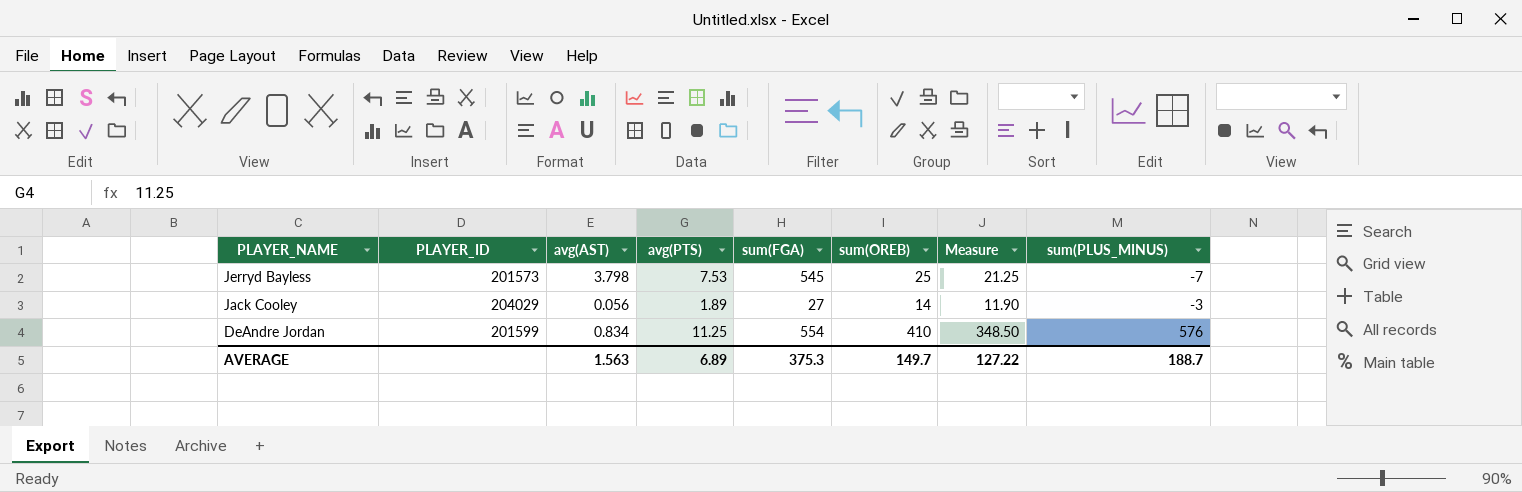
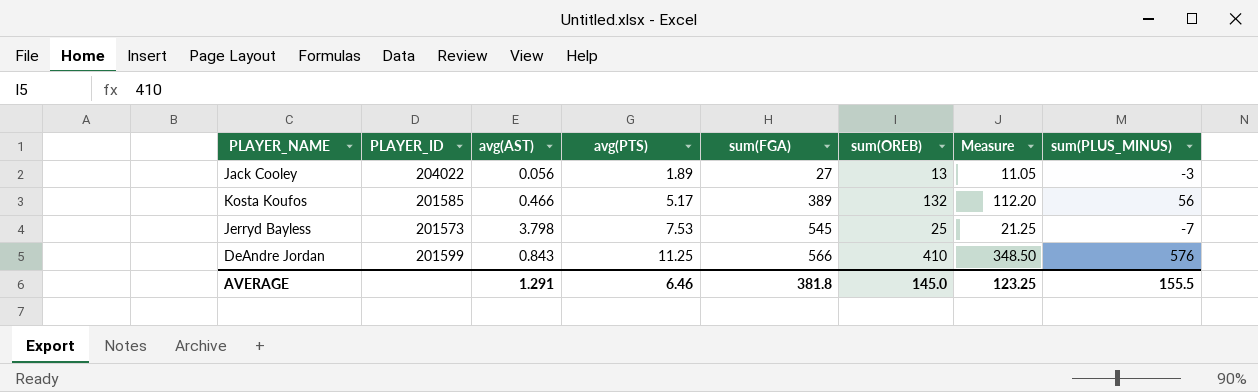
row order: PLAYER_NAME descending -> avg(PTS) ascending
Jack Cooley | PLAYER_ID: 204029 -> 204022
Jack Cooley | sum(OREB): 14 -> 13
Jack Cooley | Measure: 11.90 -> 11.05
row Kosta Koufos: none -> 201585 | 0.466 | 5.17 | 389 | 132 | 112.20 | 56
DeAndre Jordan | avg(AST): 0.834 -> 0.843
DeAndre Jordan | sum(FGA): 554 -> 566
AVERAGE | avg(AST): 1.563 -> 1.291
AVERAGE | avg(PTS): 6.89 -> 6.46
AVERAGE | sum(FGA): 375.3 -> 381.8
AVERAGE | sum(OREB): 149.7 -> 145.0
AVERAGE | Measure: 127.22 -> 123.25
AVERAGE | sum(PLUS_MINUS): 188.7 -> 155.5

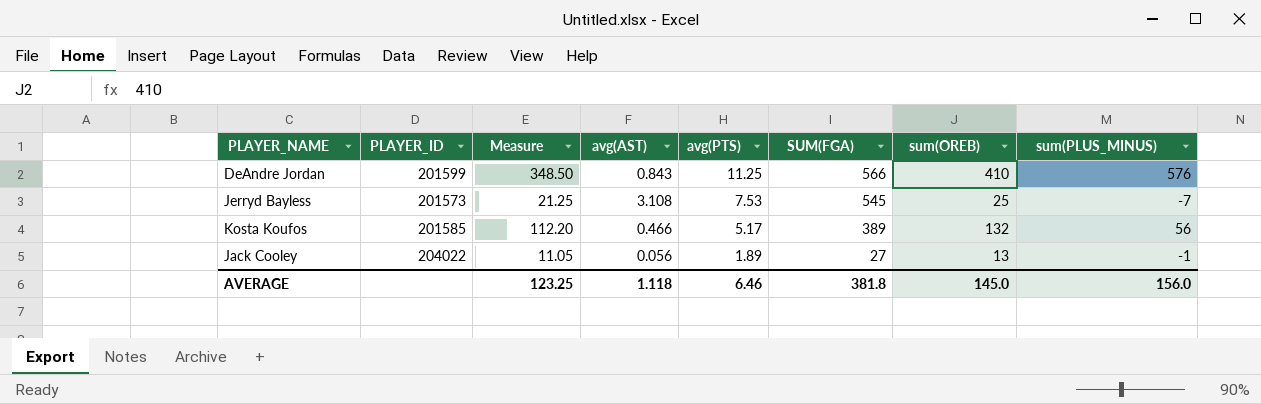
row order: avg(PTS) ascending -> avg(PTS) descending
column Measure | position: 7 -> 3
column name: sum(FGA) -> SUM(FGA)
Jerryd Bayless | avg(AST): 3.798 -> 3.108
Jack Cooley | sum(PLUS_MINUS): -3 -> -1
AVERAGE | avg(AST): 1.291 -> 1.118
AVERAGE | sum(PLUS_MINUS): 155.5 -> 156.0

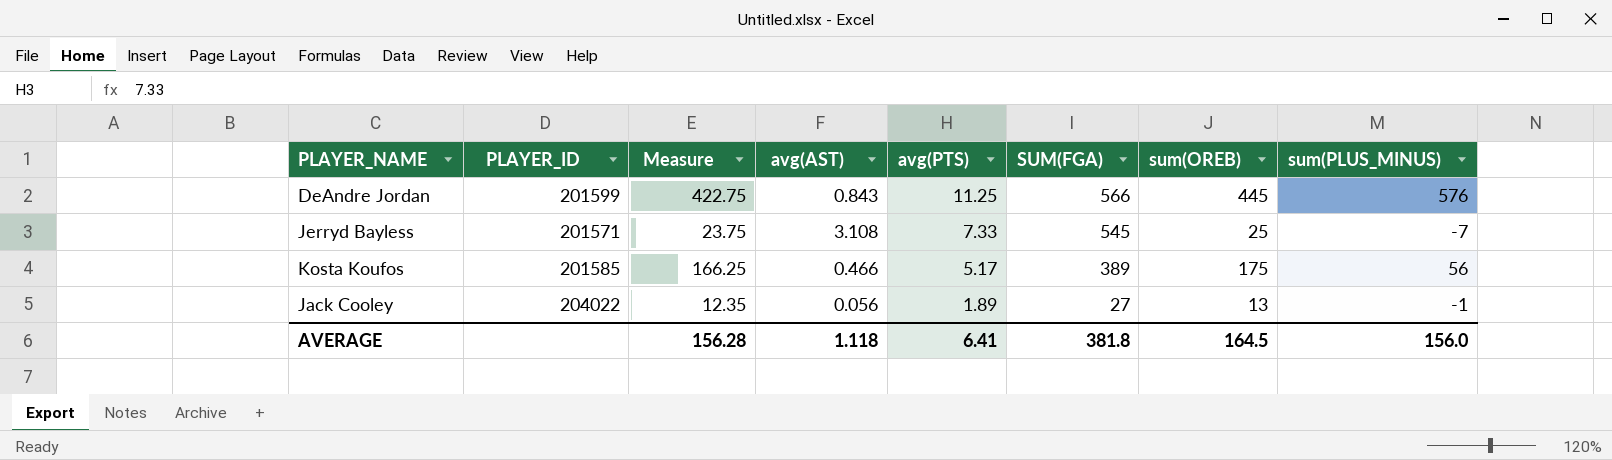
column Measure | formula: [sum(OREB)] * 0.85 -> [sum(OREB)] * 0.95
DeAndre Jordan | sum(OREB): 410 -> 445
Jerryd Bayless | PLAYER_ID: 201573 -> 201571
Jerryd Bayless | avg(PTS): 7.53 -> 7.33
Kosta Koufos | sum(OREB): 132 -> 175
AVERAGE | Measure: 123.25 -> 156.28
AVERAGE | avg(PTS): 6.46 -> 6.41
AVERAGE | sum(OREB): 145.0 -> 164.5

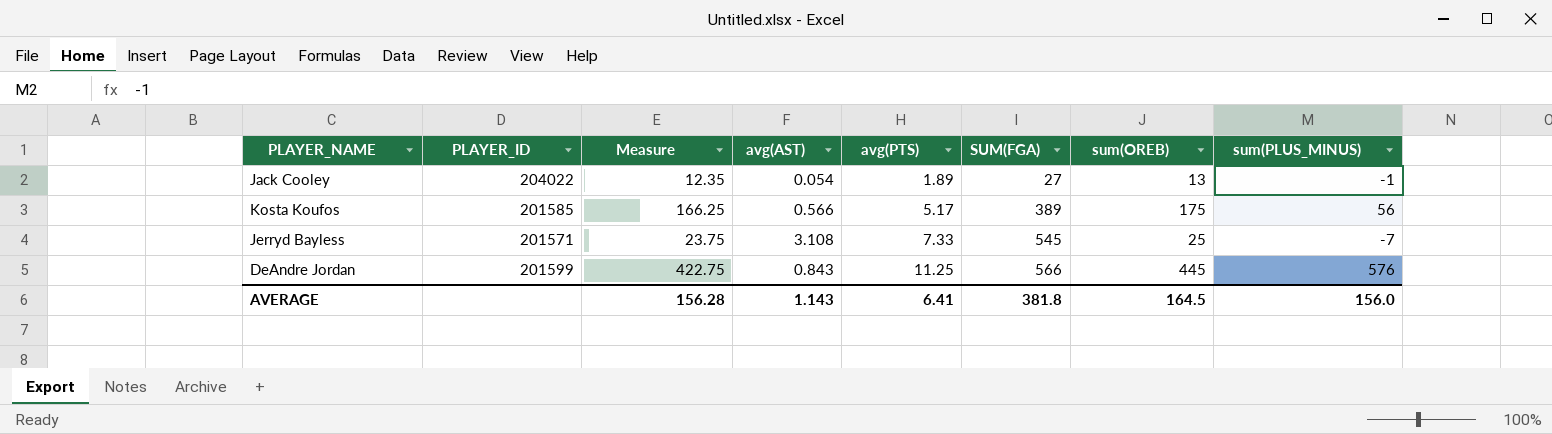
row order: avg(PTS) descending -> avg(PTS) ascending
Jack Cooley | avg(AST): 0.056 -> 0.054
Kosta Koufos | avg(AST): 0.466 -> 0.566
AVERAGE | avg(AST): 1.118 -> 1.143

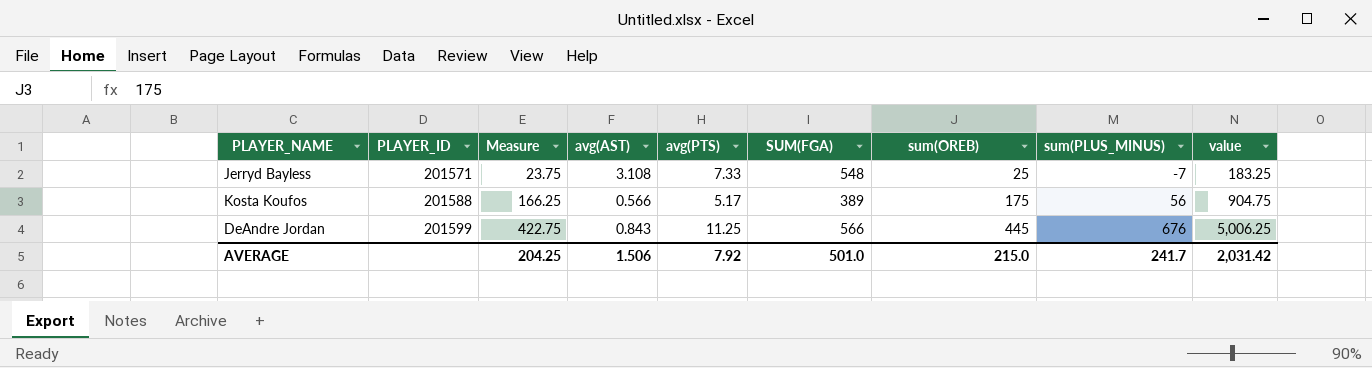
row order: avg(PTS) ascending -> PLAYER_ID ascending
column value | formula: none -> [avg(PTS)] * [sum(OREB)]
row Jack Cooley: 204022 | 12.35 | 0.054 | 1.89 | 27 | 13 | -1 -> none
Jerryd Bayless | SUM(FGA): 545 -> 548
Kosta Koufos | PLAYER_ID: 201585 -> 201588
DeAndre Jordan | sum(PLUS_MINUS): 576 -> 676
AVERAGE | Measure: 156.28 -> 204.25
AVERAGE | avg(AST): 1.143 -> 1.506
AVERAGE | avg(PTS): 6.41 -> 7.92
AVERAGE | SUM(FGA): 381.8 -> 501.0
AVERAGE | sum(OREB): 164.5 -> 215.0
AVERAGE | sum(PLUS_MINUS): 156.0 -> 241.7

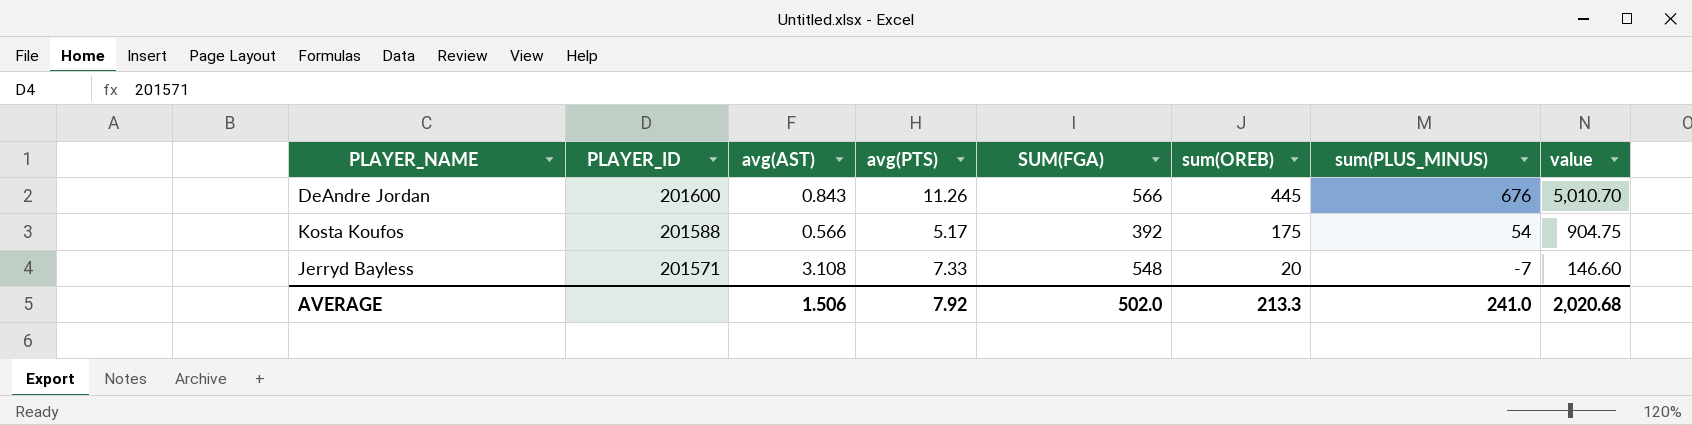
row order: PLAYER_ID ascending -> PLAYER_ID descending
column Measure | formula: [sum(OREB)] * 0.95 -> none
DeAndre Jordan | PLAYER_ID: 201599 -> 201600
DeAndre Jordan | avg(PTS): 11.25 -> 11.26
DeAndre Jordan | value: 5,006.25 -> 5,010.70
Kosta Koufos | SUM(FGA): 389 -> 392
Kosta Koufos | sum(PLUS_MINUS): 56 -> 54
Jerryd Bayless | sum(OREB): 25 -> 20
Jerryd Bayless | value: 183.25 -> 146.60
AVERAGE | SUM(FGA): 501.0 -> 502.0
AVERAGE | sum(OREB): 215.0 -> 213.3
AVERAGE | sum(PLUS_MINUS): 241.7 -> 241.0
AVERAGE | value: 2,031.42 -> 2,020.68

